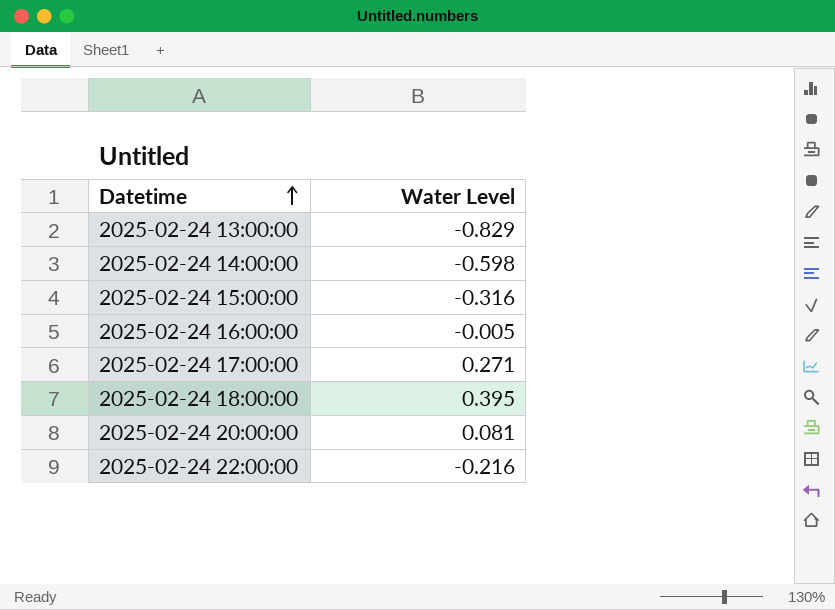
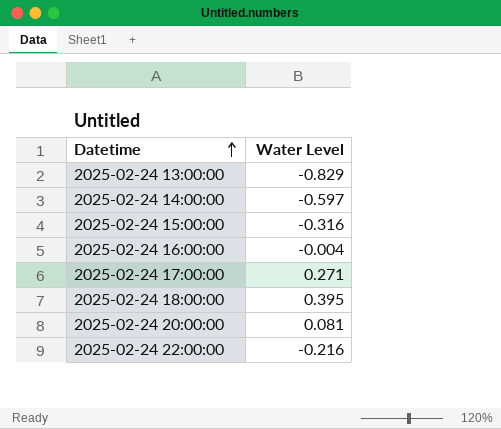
2025-02-24 14:00:00 | Water Level: -0.598 -> -0.597
2025-02-24 16:00:00 | Water Level: -0.005 -> -0.004

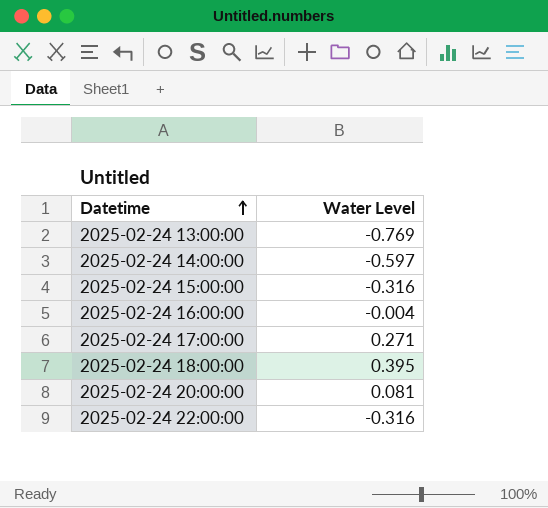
2025-02-24 13:00:00 | Water Level: -0.829 -> -0.769
2025-02-24 22:00:00 | Water Level: -0.216 -> -0.316

